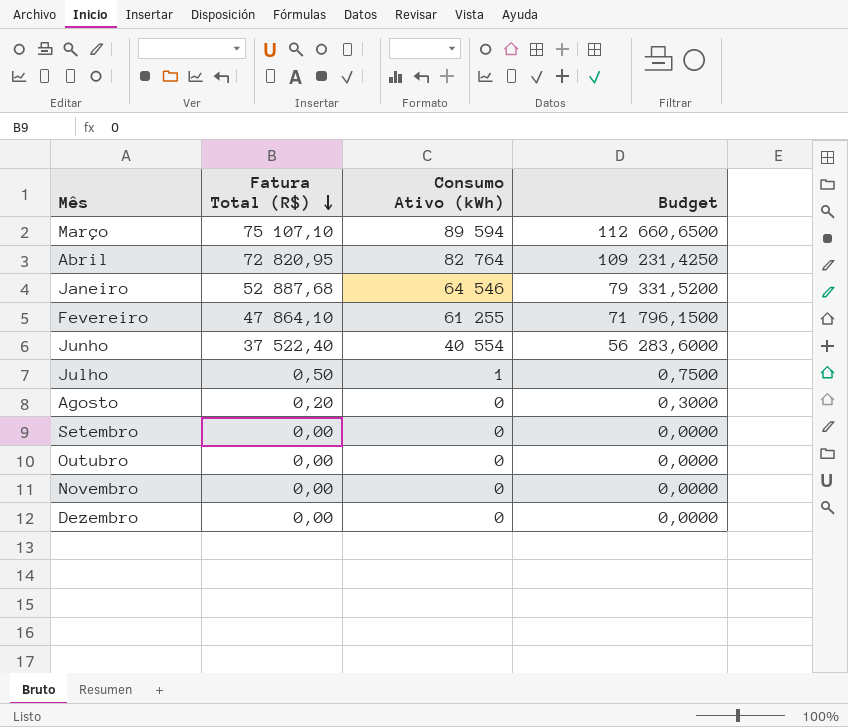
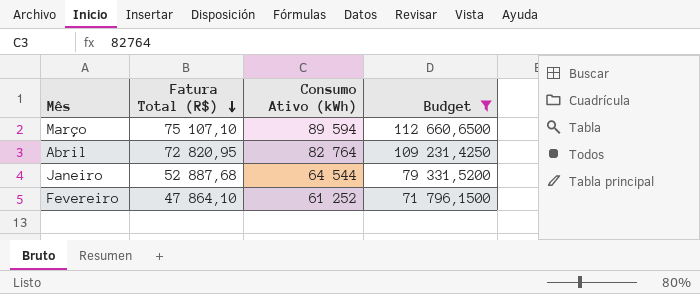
filter: none -> Budget >= 71 796,1500
Janeiro | Consumo Ativo (kWh): 64 546 -> 64 544
Fevereiro | Consumo Ativo (kWh): 61 255 -> 61 252

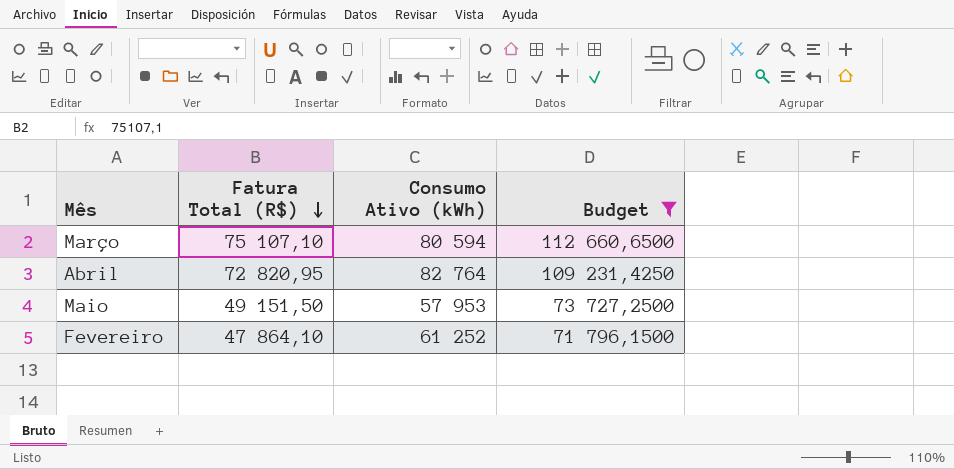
row Janeiro: 52 887,68 | 64 544 | 79 331,5200 -> none
Março | Consumo Ativo (kWh): 89 594 -> 80 594
row Maio: none -> 49 151,50 | 57 953 | 73 727,2500

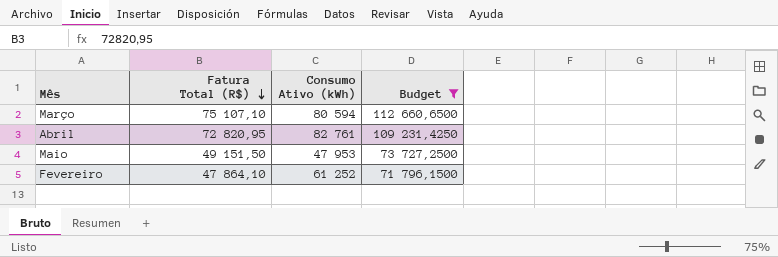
Abril | Consumo Ativo (kWh): 82 764 -> 82 761
Maio | Consumo Ativo (kWh): 57 953 -> 47 953

